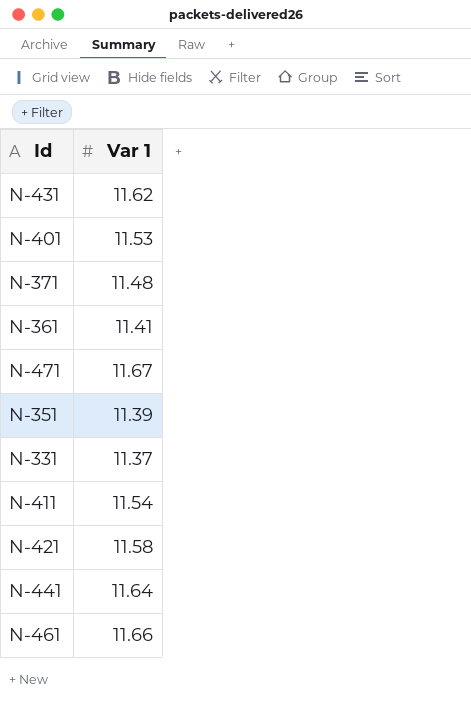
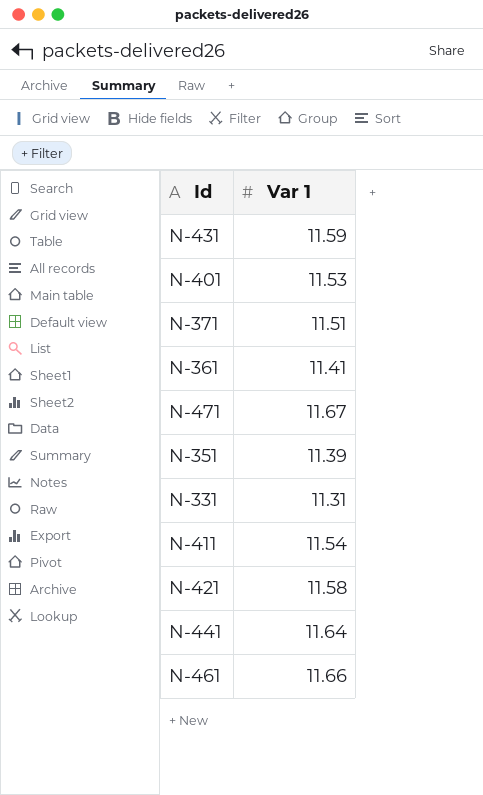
N-431 | Var 1: 11.62 -> 11.59
N-371 | Var 1: 11.48 -> 11.51
N-331 | Var 1: 11.37 -> 11.31

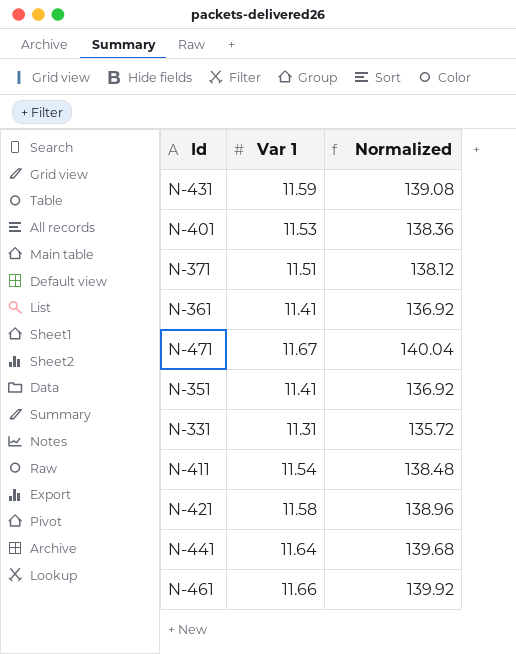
column Normalized | formula: none -> [Var 1] * 12
N-351 | Var 1: 11.39 -> 11.41

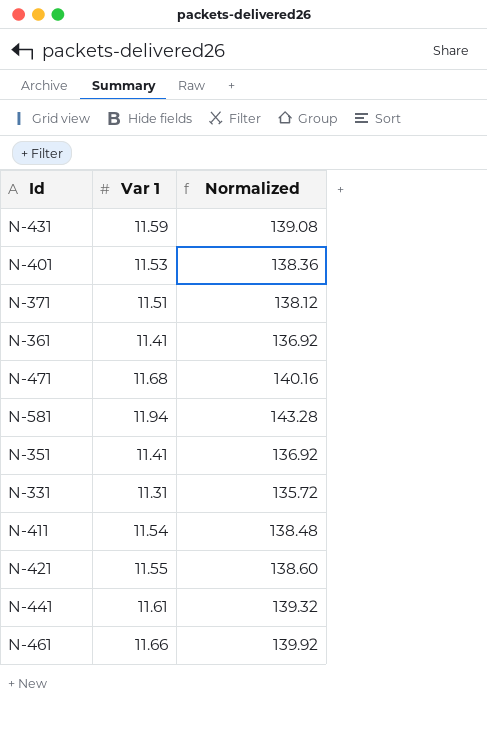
N-471 | Var 1: 11.67 -> 11.68
N-471 | Normalized: 140.04 -> 140.16
row N-581: none -> 11.94 | 143.28
N-421 | Var 1: 11.58 -> 11.55
N-421 | Normalized: 138.96 -> 138.60
N-441 | Var 1: 11.64 -> 11.61
N-441 | Normalized: 139.68 -> 139.32

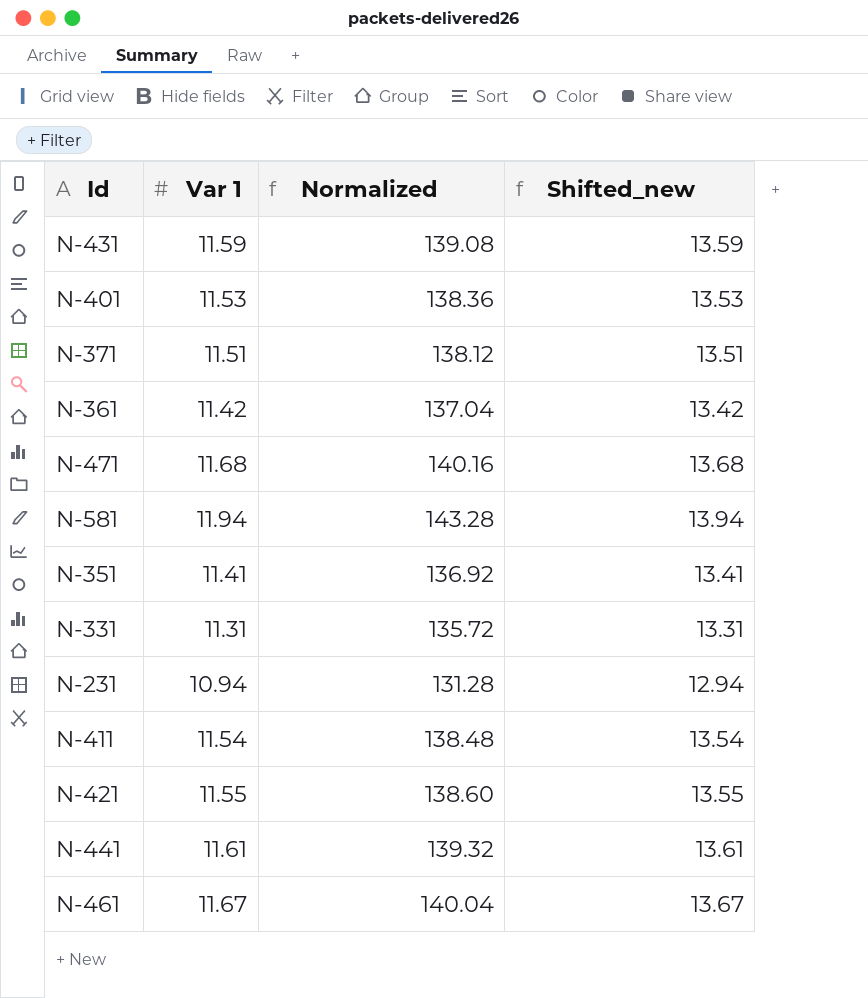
column Shifted_new | formula: none -> [Var 1] + 2
N-361 | Var 1: 11.41 -> 11.42
N-361 | Normalized: 136.92 -> 137.04
row N-231: none -> 10.94 | 131.28 | 12.94
N-461 | Var 1: 11.66 -> 11.67
N-461 | Normalized: 139.92 -> 140.04

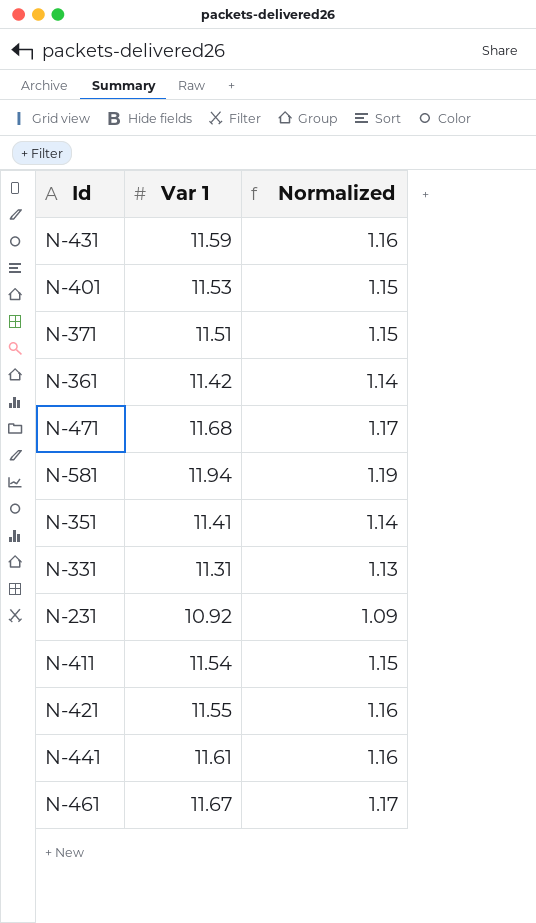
column Shifted_new | formula: [Var 1] + 2 -> none
column Normalized | formula: [Var 1] * 12 -> [Var 1] * 0.1
N-231 | Var 1: 10.94 -> 10.92

